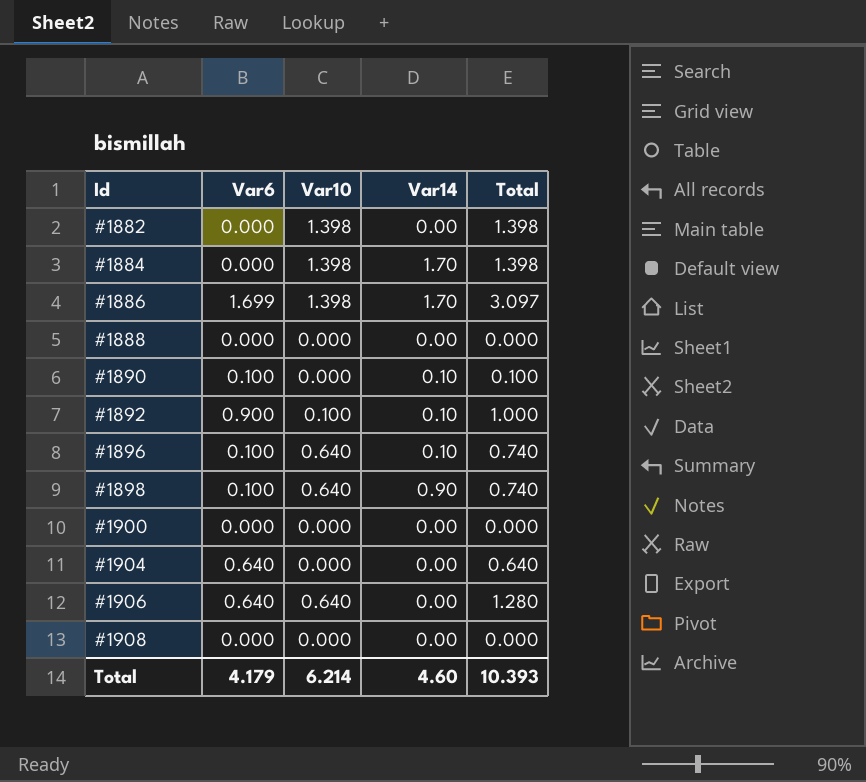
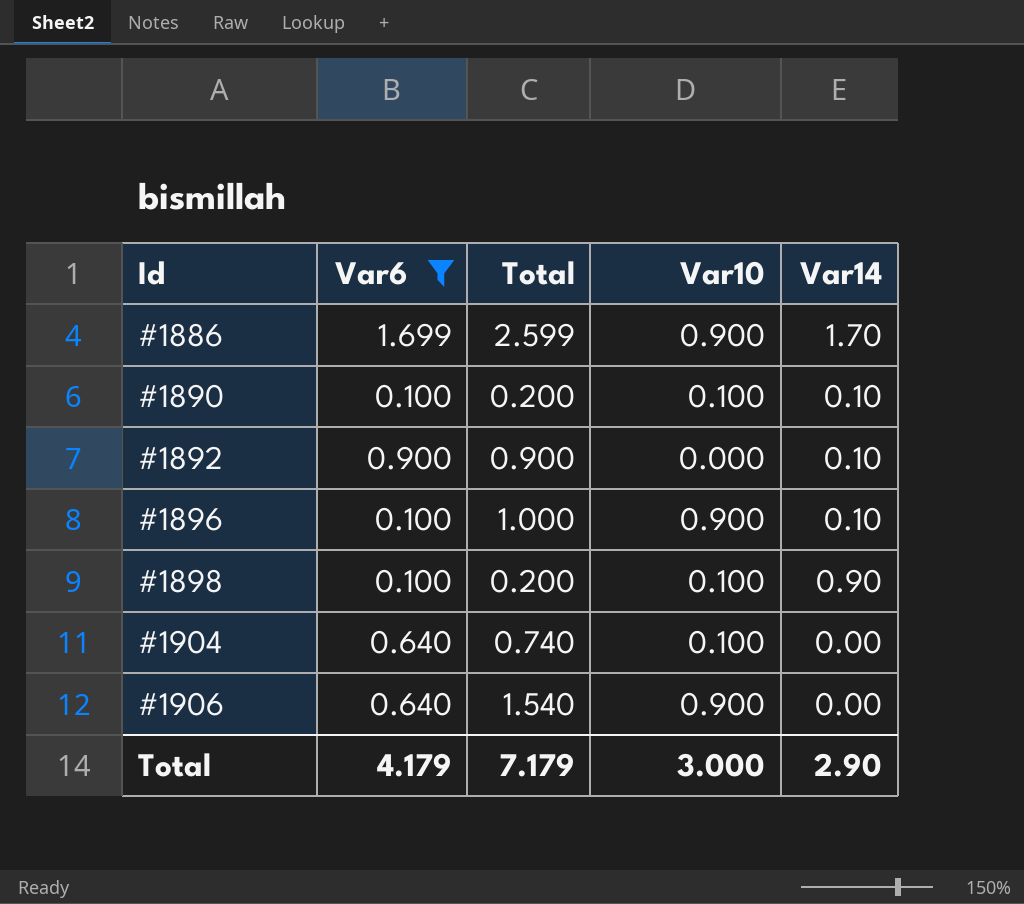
filter: none -> Var6 != 0.000
column Total | position: 5 -> 3
#1886 | Total: 3.097 -> 2.599
#1886 | Var10: 1.398 -> 0.900
#1890 | Total: 0.100 -> 0.200
#1890 | Var10: 0.000 -> 0.100
#1892 | Total: 1.000 -> 0.900
#1892 | Var10: 0.100 -> 0.000
#1896 | Total: 0.740 -> 1.000
#1896 | Var10: 0.640 -> 0.900
#1898 | Total: 0.740 -> 0.200
#1898 | Var10: 0.640 -> 0.100
#1904 | Total: 0.640 -> 0.740
#1904 | Var10: 0.000 -> 0.100
#1906 | Total: 1.280 -> 1.540
#1906 | Var10: 0.640 -> 0.900
Total | Total: 10.393 -> 7.179
Total | Var10: 6.214 -> 3.000
Total | Var14: 4.60 -> 2.90

